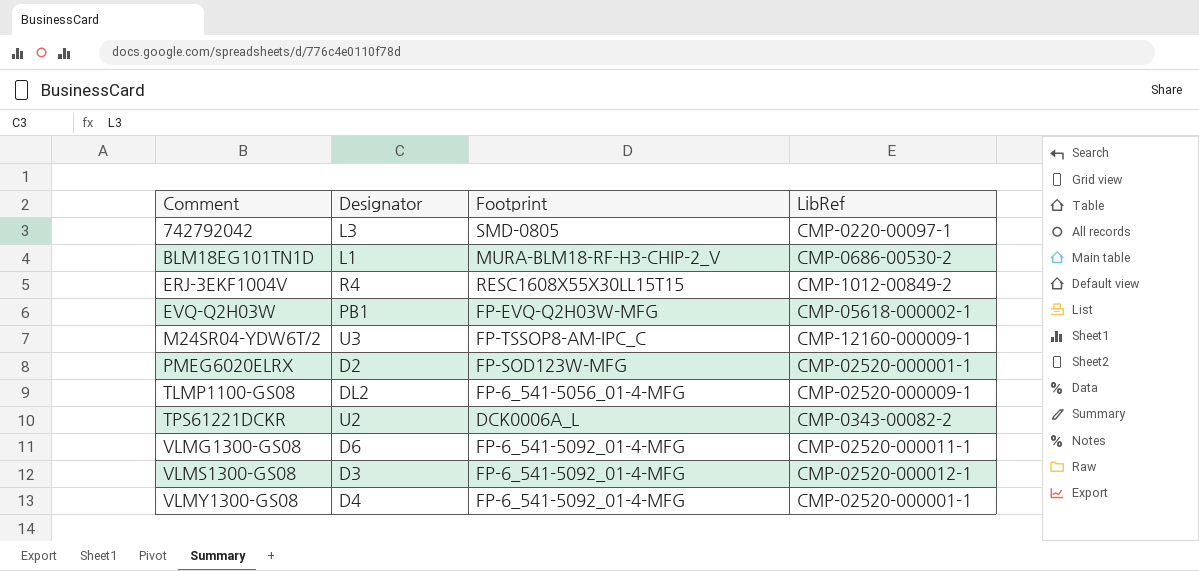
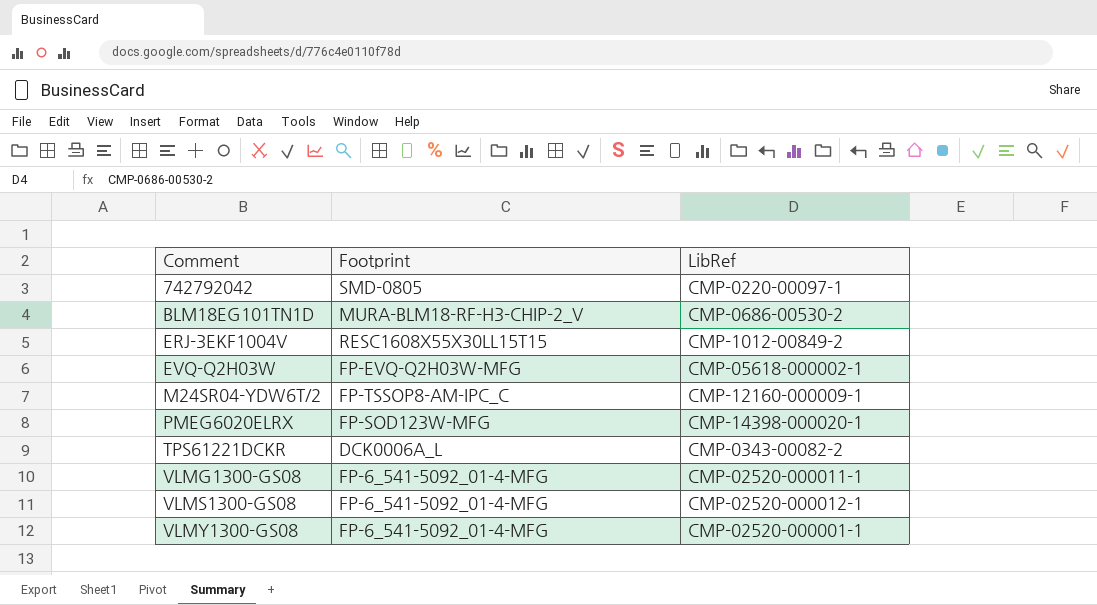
column Designator | position: 2 -> none
row TLMP1100-GS08: DL2 | FP-6_541-5056_01-4-MFG | CMP-02520-000009-1 -> none
PMEG6020ELRX | LibRef: CMP-02520-000001-1 -> CMP-14398-000020-1

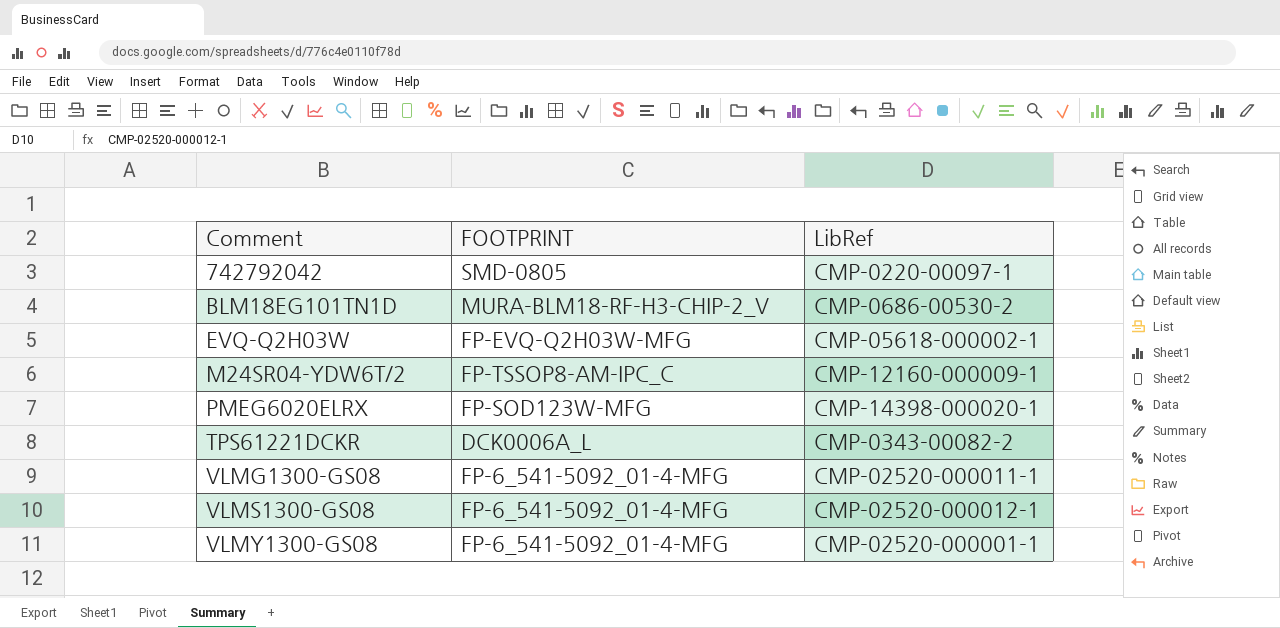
column name: Footprint -> FOOTPRINT
row ERJ-3EKF1004V: RESC1608X55X30LL15T15 | CMP-1012-00849-2 -> none

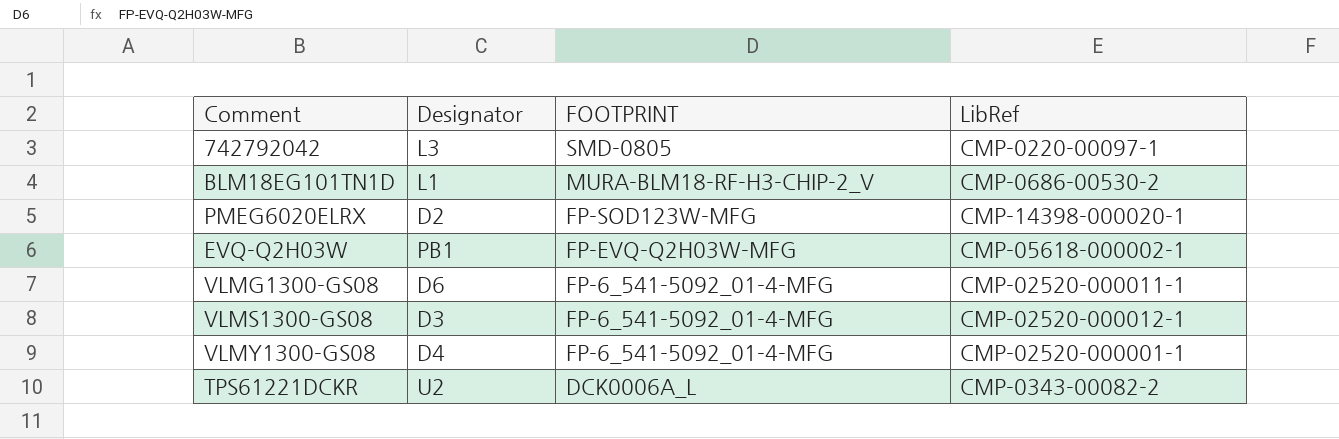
row order: Comment ascending -> FOOTPRINT descending
column Designator | position: none -> 2
row M24SR04-YDW6T/2: FP-TSSOP8-AM-IPC_C | CMP-12160-000009-1 -> none

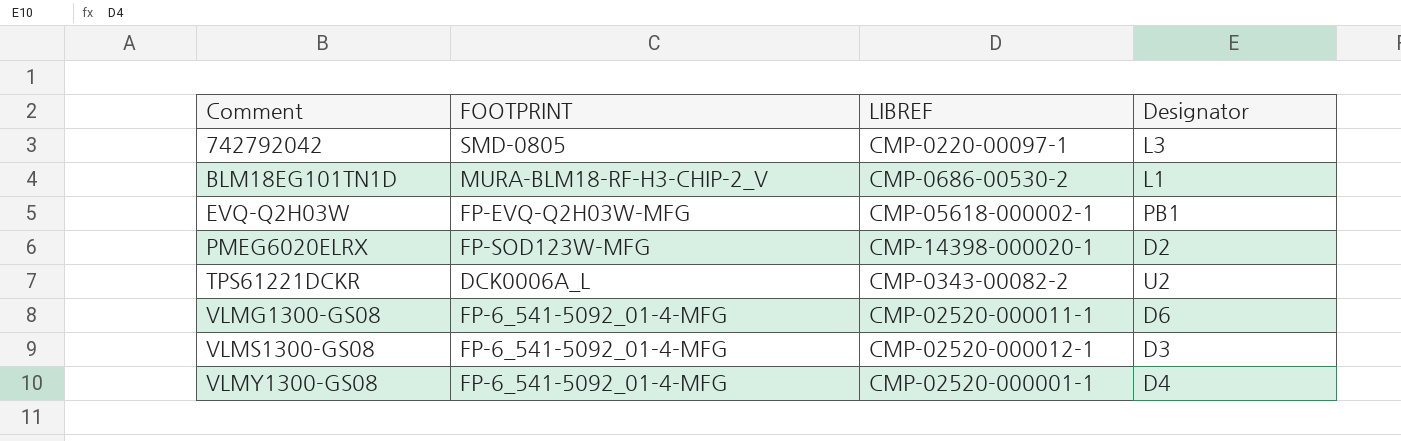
row order: FOOTPRINT descending -> Comment ascending
column name: LibRef -> LIBREF
column Designator | position: 2 -> 4

